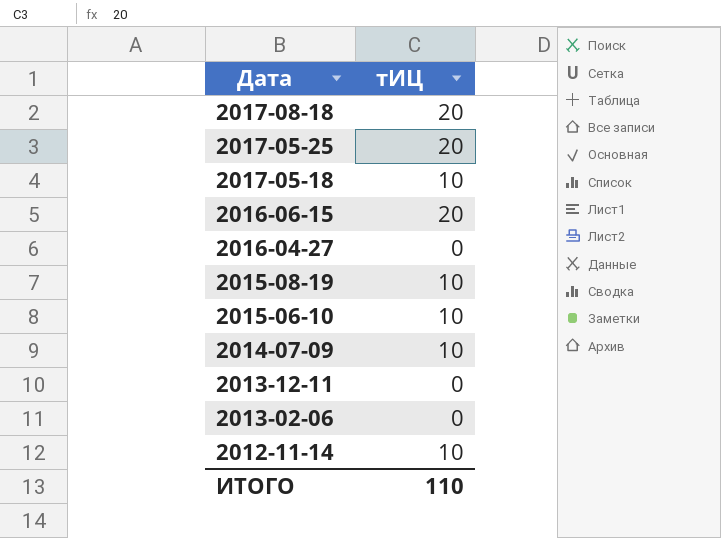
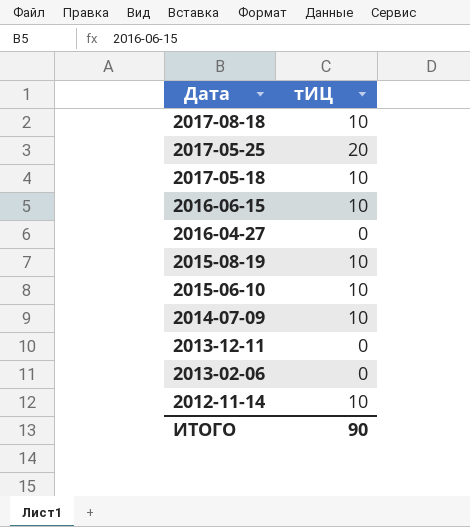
2017-08-18 | тИЦ: 20 -> 10
2016-06-15 | тИЦ: 20 -> 10
ИТОГО | тИЦ: 110 -> 90

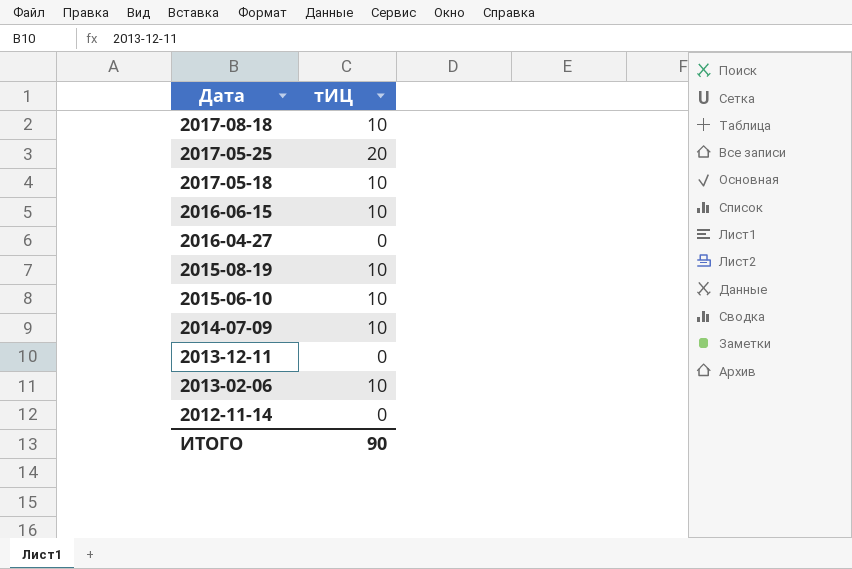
2013-02-06 | тИЦ: 0 -> 10
2012-11-14 | тИЦ: 10 -> 0

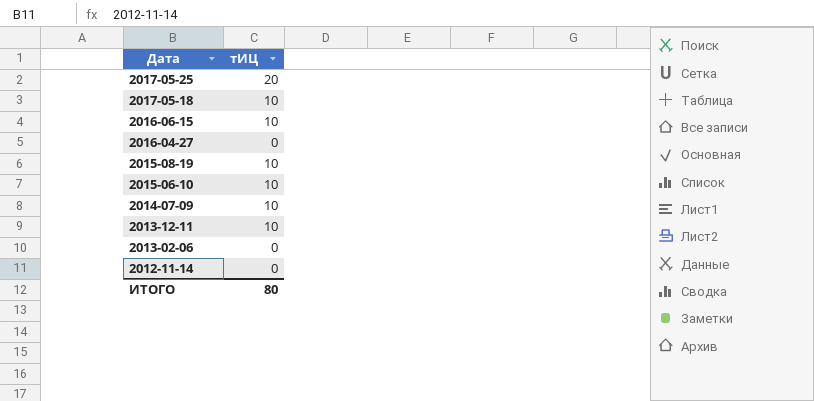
row 2017-08-18: 10 -> none
2013-12-11 | тИЦ: 0 -> 10
2013-02-06 | тИЦ: 10 -> 0
ИТОГО | тИЦ: 90 -> 80

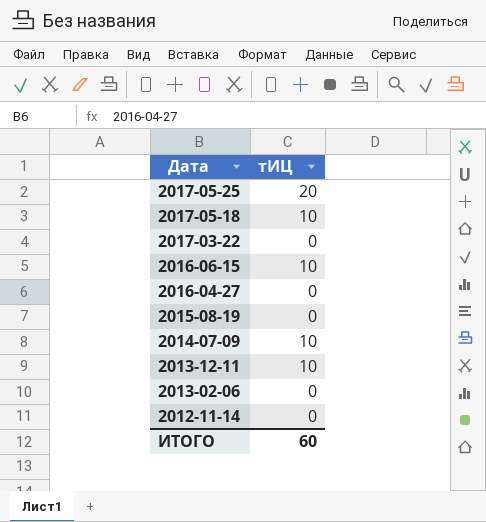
row 2015-06-10: 10 -> none
row 2017-03-22: none -> 0
2015-08-19 | тИЦ: 10 -> 0
ИТОГО | тИЦ: 80 -> 60

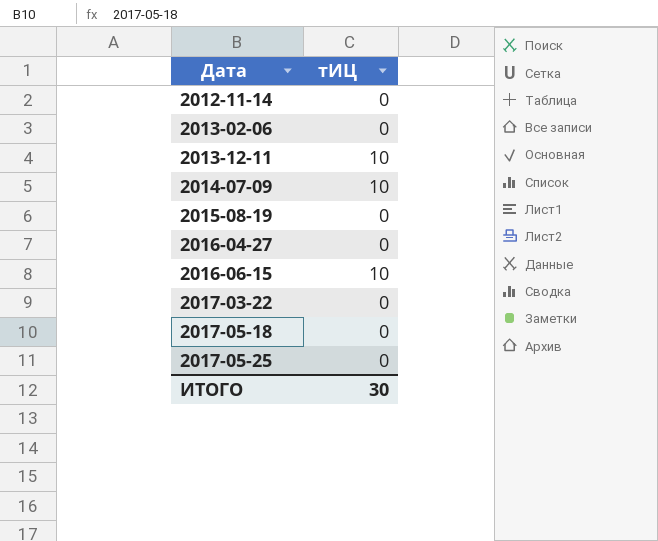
row order: Дата descending -> Дата ascending
2017-05-18 | тИЦ: 10 -> 0
2017-05-25 | тИЦ: 20 -> 0
ИТОГО | тИЦ: 60 -> 30

